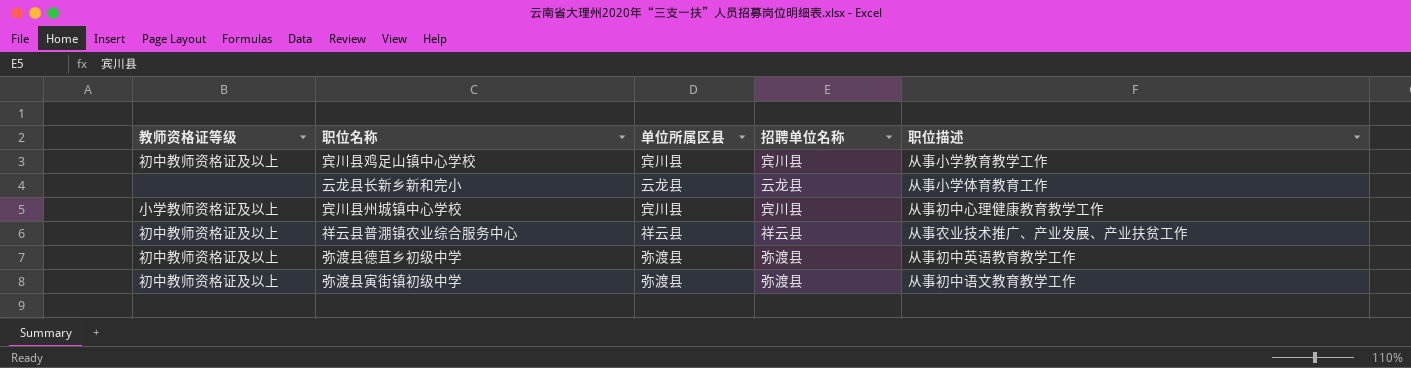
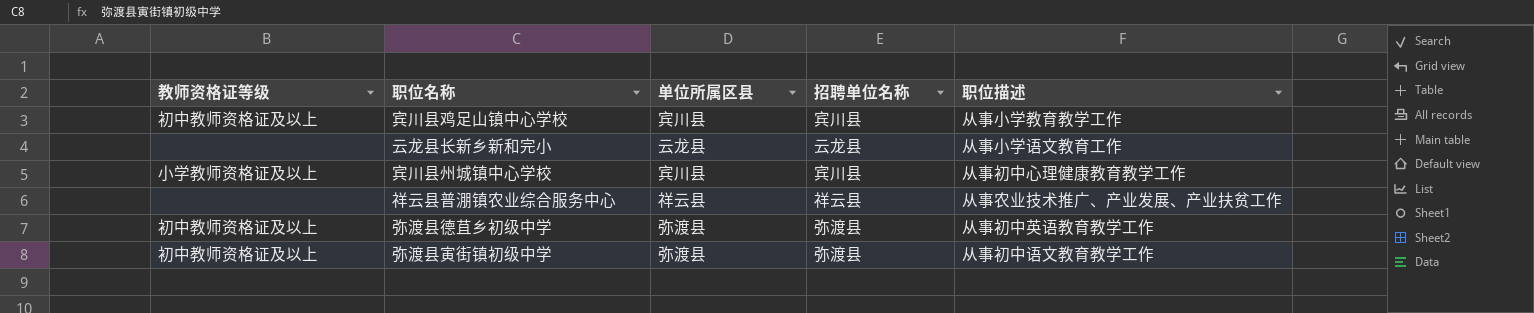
云龙县长新乡新和完小 | 职位描述: 从事小学体育教育工作 -> 从事小学语文教育工作
祥云县普淜镇农业综合服务中心 | 教师资格证等级: 初中教师资格证及以上 -> none

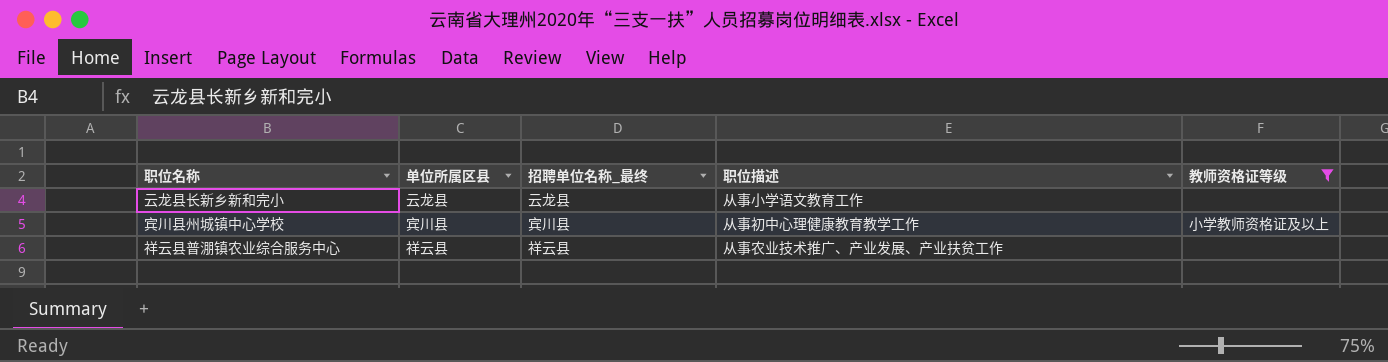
filter: none -> 教师资格证等级 != 初中教师资格证及以上
column name: 招聘单位名称 -> 招聘单位名称_最终
column 教师资格证等级 | position: 1 -> 5

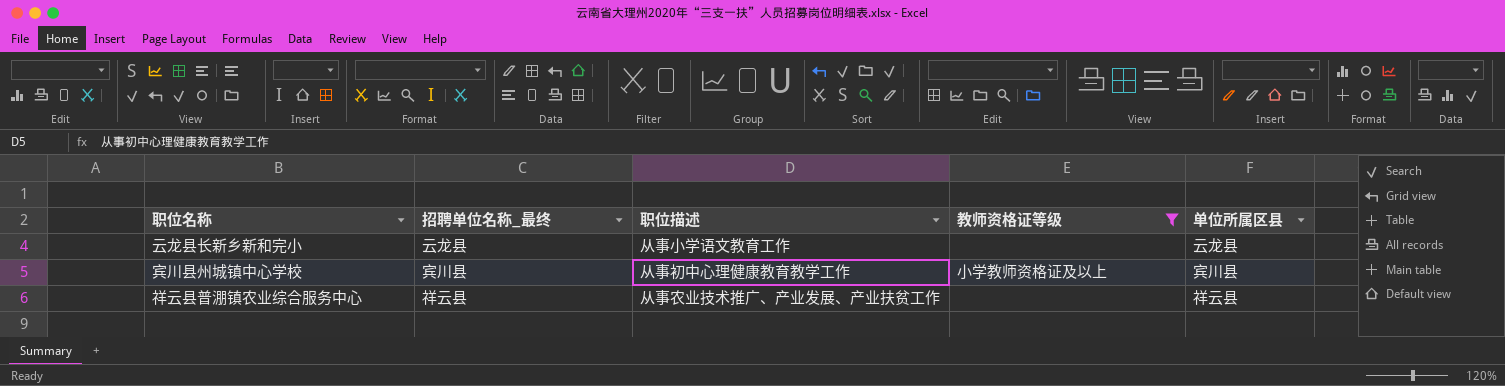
column 单位所属区县 | position: 2 -> 5

